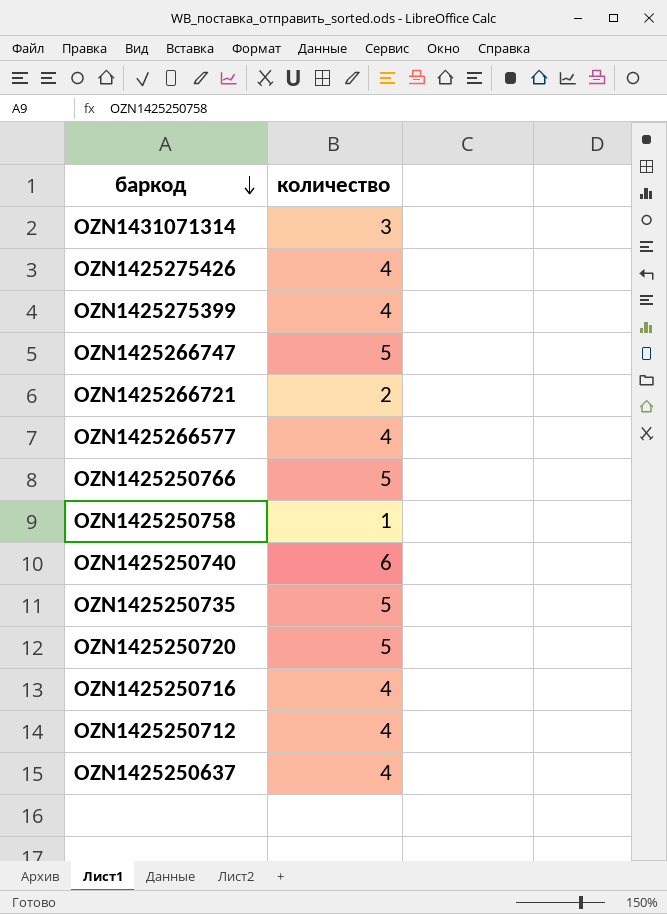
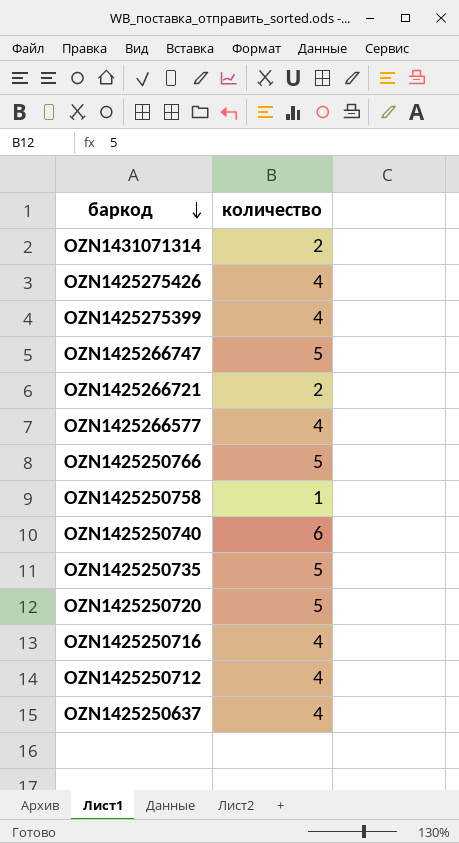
OZN1431071314 | количество: 3 -> 2

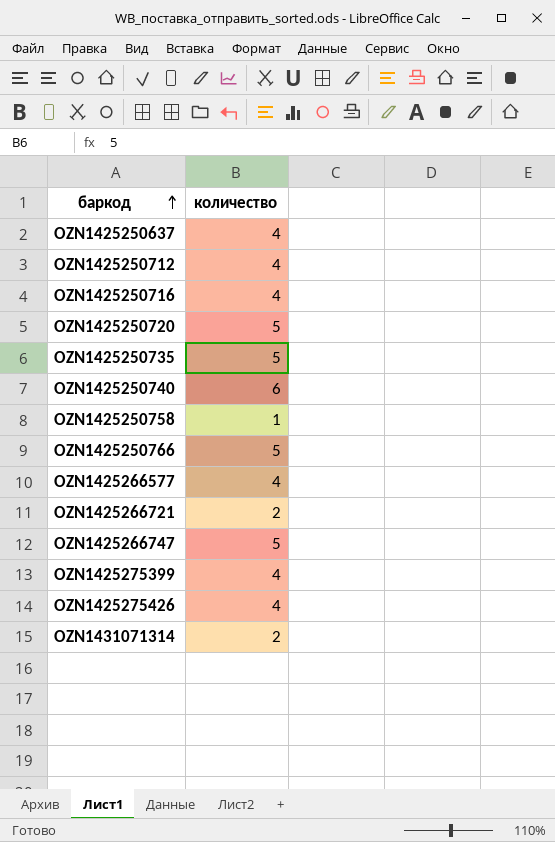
row order: баркод descending -> баркод ascending

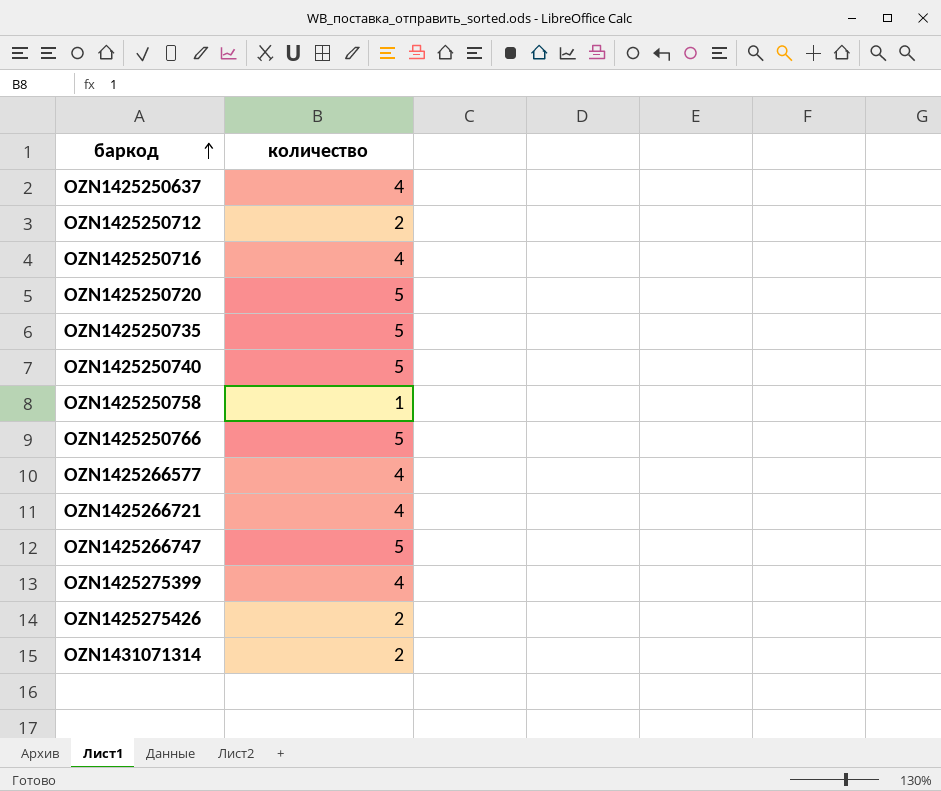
OZN1425250712 | количество: 4 -> 2
OZN1425250740 | количество: 6 -> 5
OZN1425266721 | количество: 2 -> 4
OZN1425275426 | количество: 4 -> 2

